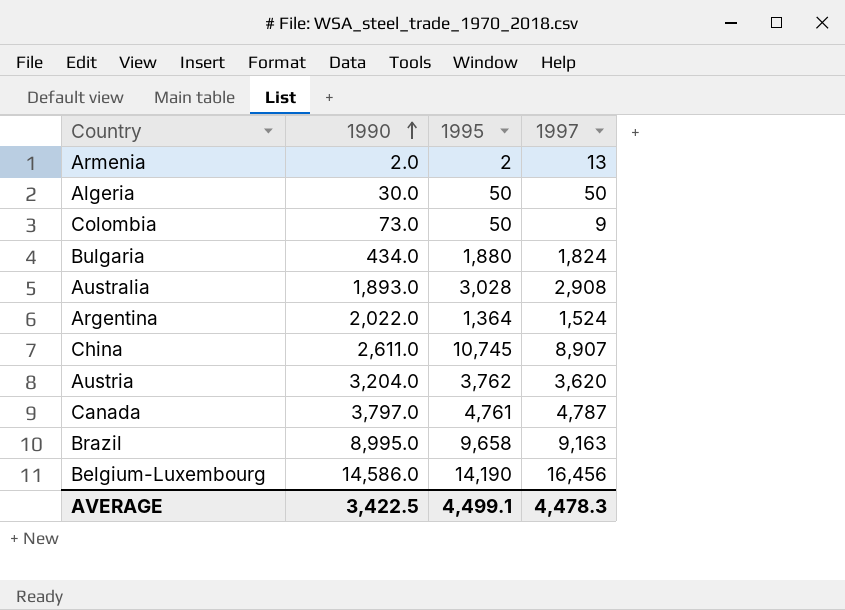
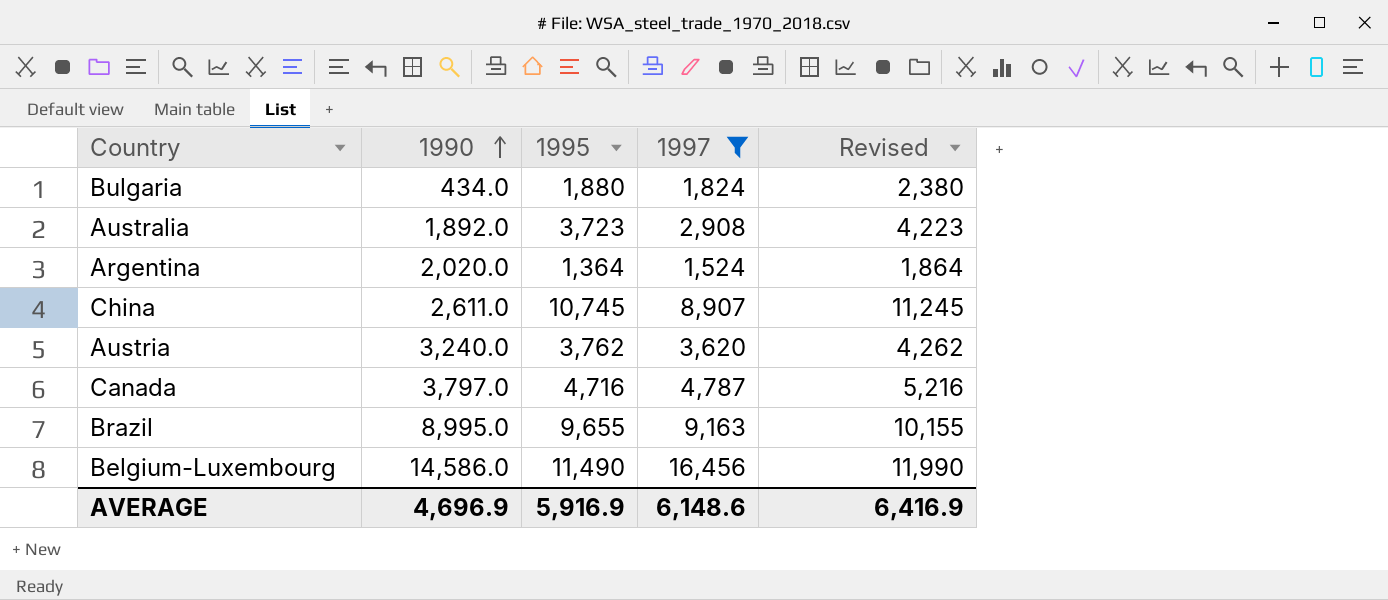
filter: none -> 1997 >= 1,524
column Revised | formula: none -> [1995] + 500
Australia | 1990: 1,893.0 -> 1,892.0
Australia | 1995: 3,028 -> 3,723
Argentina | 1990: 2,022.0 -> 2,020.0
Austria | 1990: 3,204.0 -> 3,240.0
Canada | 1995: 4,761 -> 4,716
Brazil | 1995: 9,658 -> 9,655
Belgium-Luxembourg | 1995: 14,190 -> 11,490
AVERAGE | 1990: 3,422.5 -> 4,696.9
AVERAGE | 1995: 4,499.1 -> 5,916.9
AVERAGE | 1997: 4,478.3 -> 6,148.6

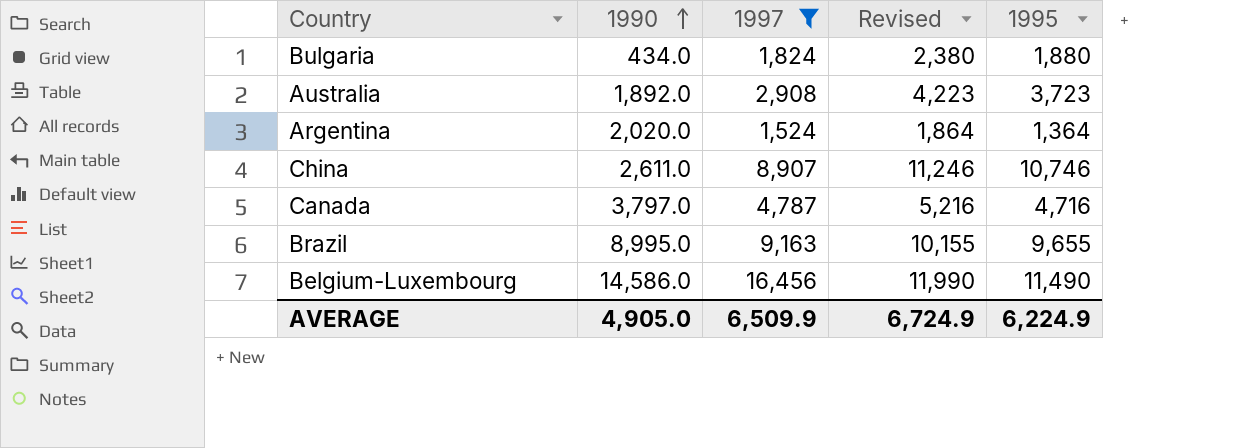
column 1995 | position: 3 -> 5
row Austria: 3,240.0 | 3,762 | 3,620 | 4,262 -> none
China | Revised: 11,245 -> 11,246
China | 1995: 10,745 -> 10,746
AVERAGE | 1990: 4,696.9 -> 4,905.0
AVERAGE | 1997: 6,148.6 -> 6,509.9
AVERAGE | Revised: 6,416.9 -> 6,724.9
AVERAGE | 1995: 5,916.9 -> 6,224.9

